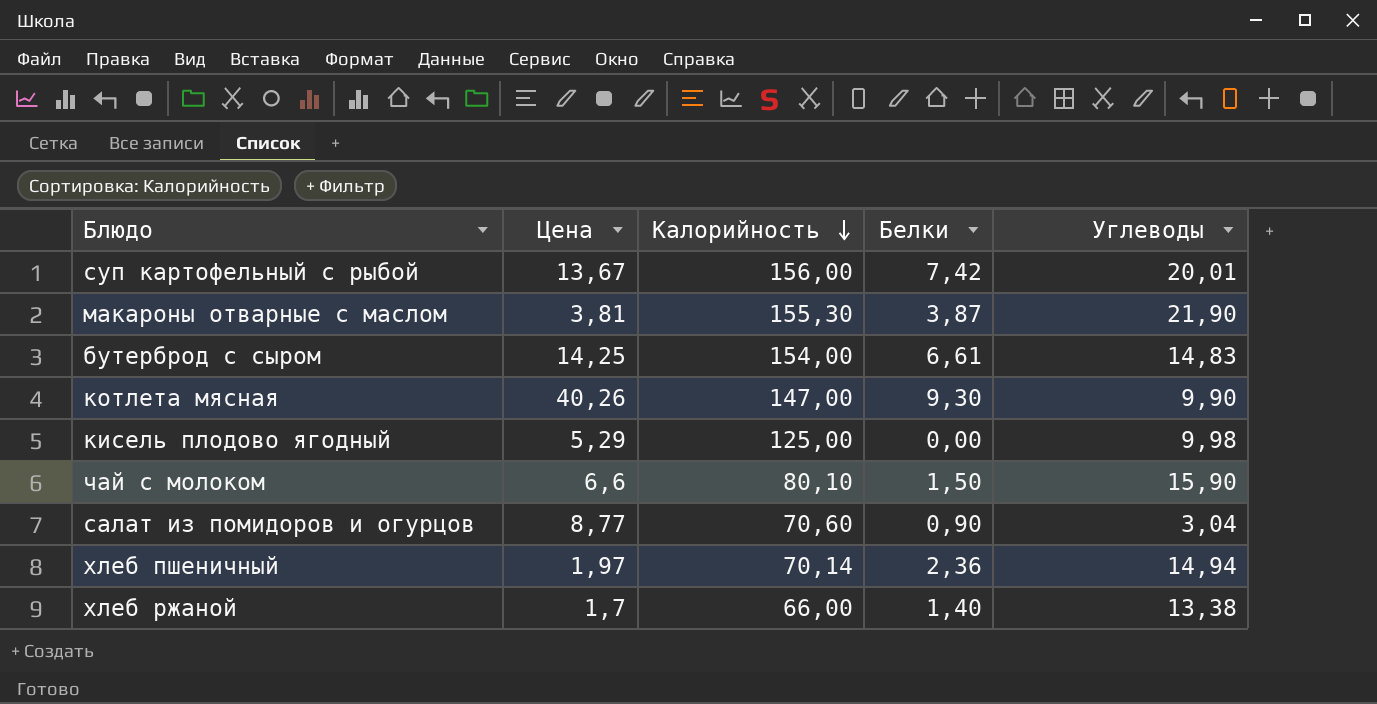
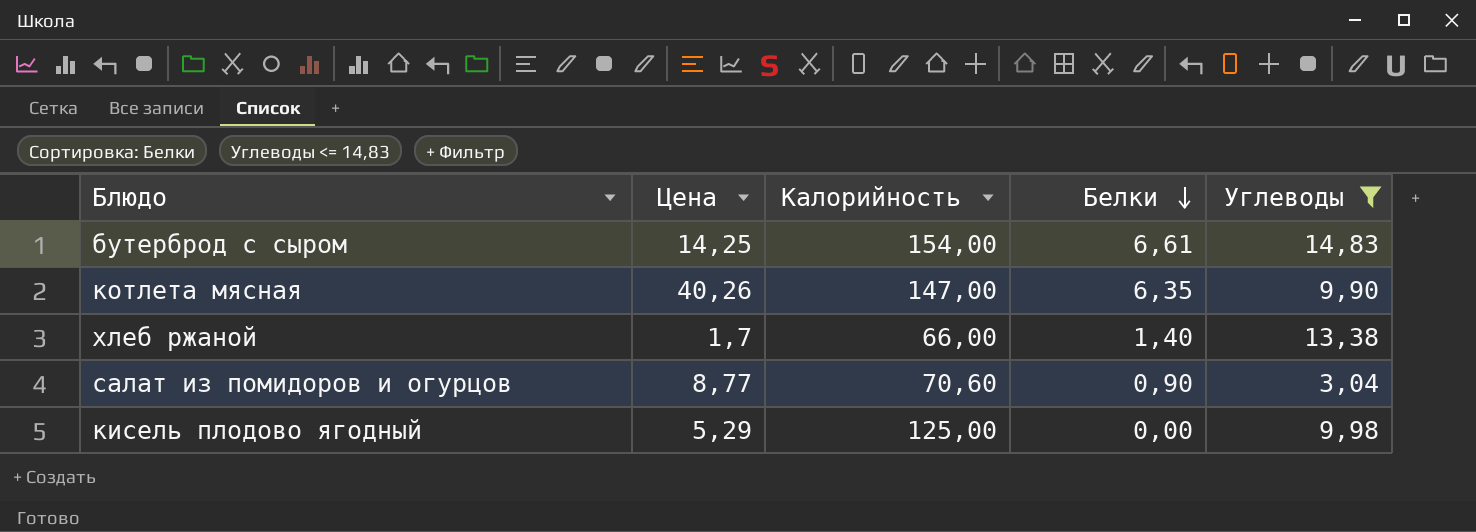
filter: none -> Углеводы <= 14,83
row order: Калорийность descending -> Белки descending
котлета мясная | Белки: 9,30 -> 6,35

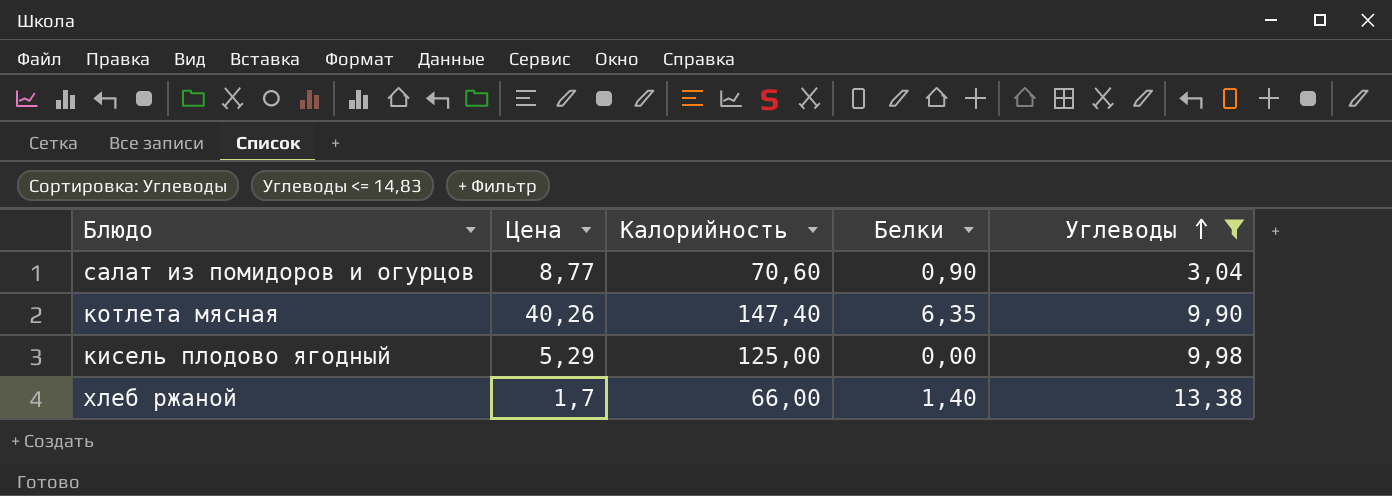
row order: Белки descending -> Углеводы ascending
row бутерброд с сыром: 14,25 | 154,00 | 6,61 | 14,83 -> none
котлета мясная | Калорийность: 147,00 -> 147,40

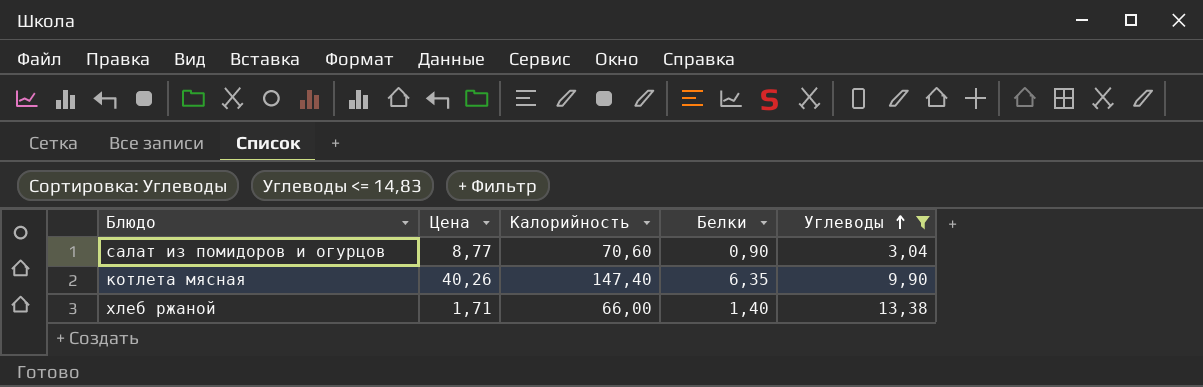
row кисель плодово ягодный: 5,29 | 125,00 | 0,00 | 9,98 -> none
хлеб ржаной | Цена: 1,7 -> 1,71

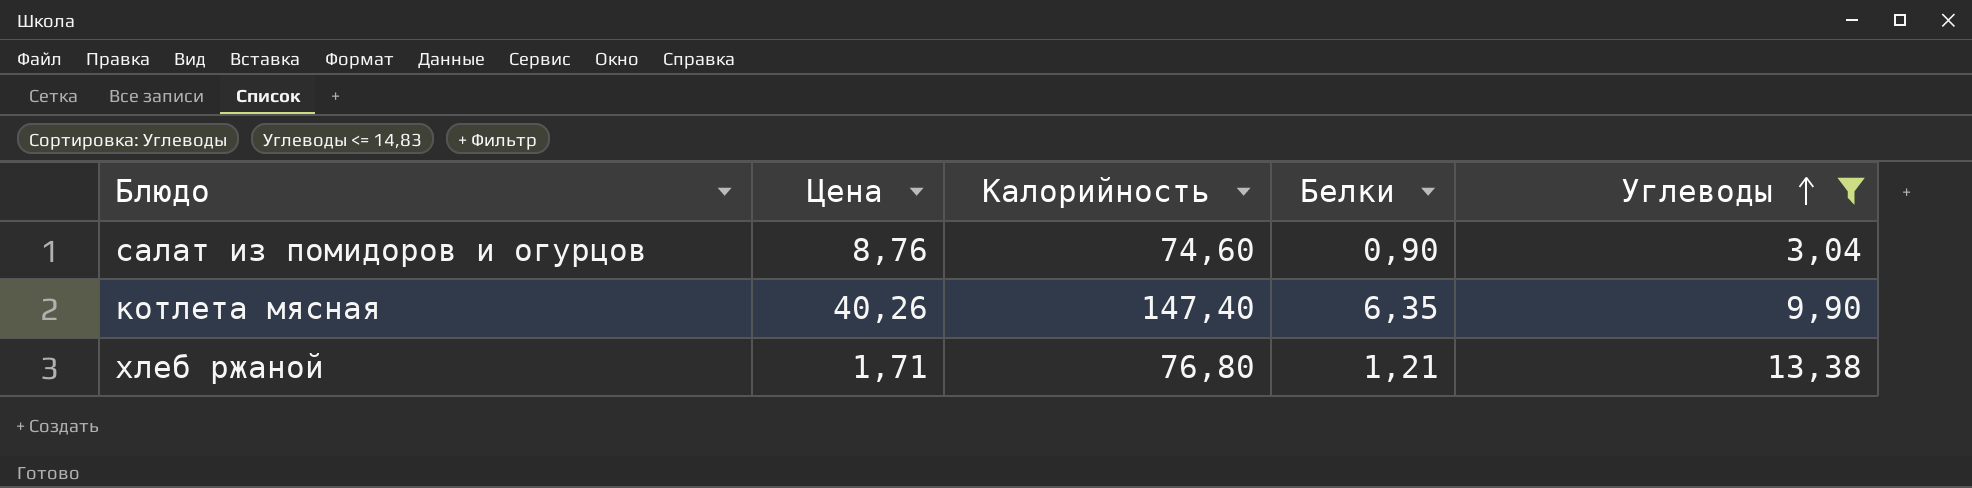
салат из помидоров и огурцов | Цена: 8,77 -> 8,76
салат из помидоров и огурцов | Калорийность: 70,60 -> 74,60
хлеб ржаной | Калорийность: 66,00 -> 76,80
хлеб ржаной | Белки: 1,40 -> 1,21

